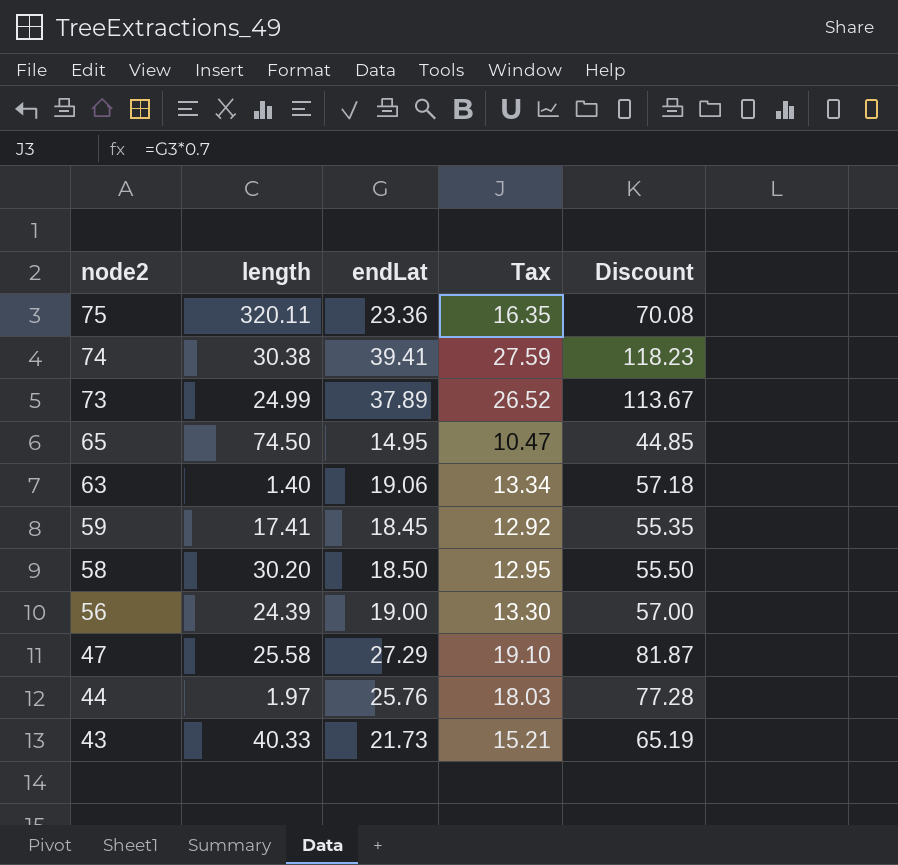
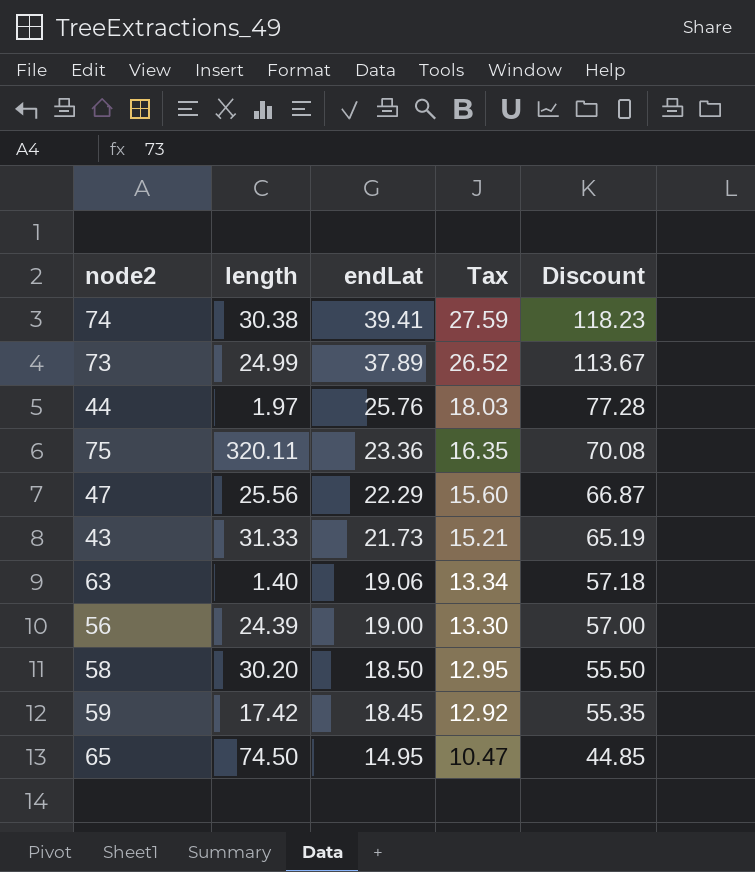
row order: node2 descending -> endLat descending
47 | length: 25.58 -> 25.56
47 | endLat: 27.29 -> 22.29
47 | Tax: 19.10 -> 15.60
47 | Discount: 81.87 -> 66.87
43 | length: 40.33 -> 31.33
59 | length: 17.41 -> 17.42

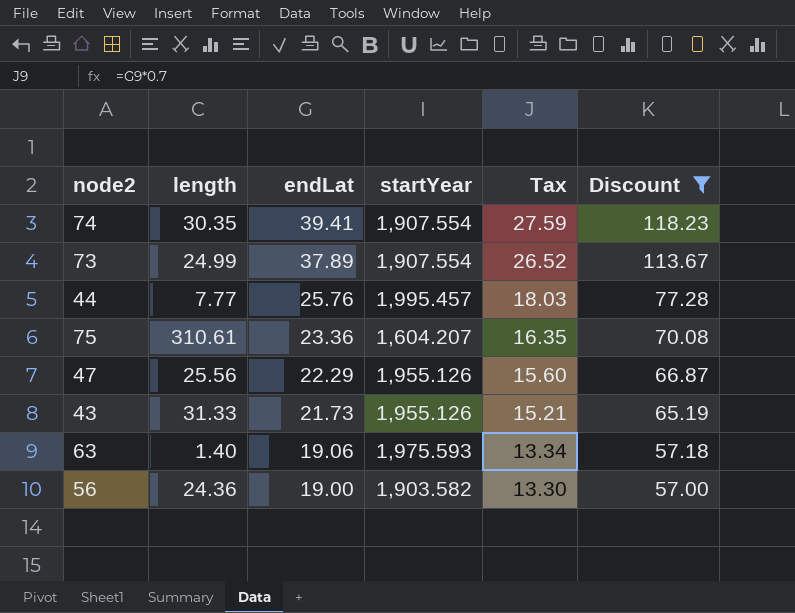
filter: none -> Discount >= 57.00
column startYear | position: none -> 4
74 | length: 30.38 -> 30.35
44 | length: 1.97 -> 7.77
75 | length: 320.11 -> 310.61
56 | length: 24.39 -> 24.36

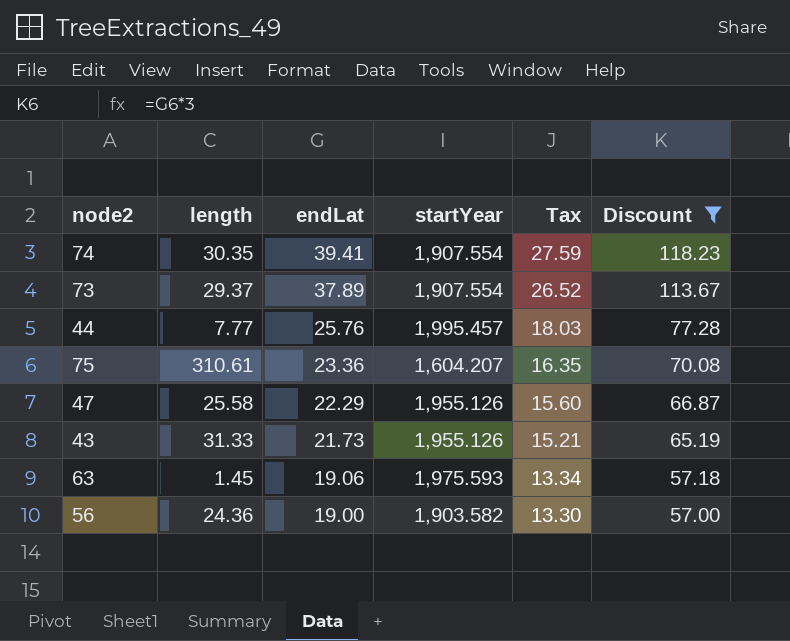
73 | length: 24.99 -> 29.37
47 | length: 25.56 -> 25.58
63 | length: 1.40 -> 1.45

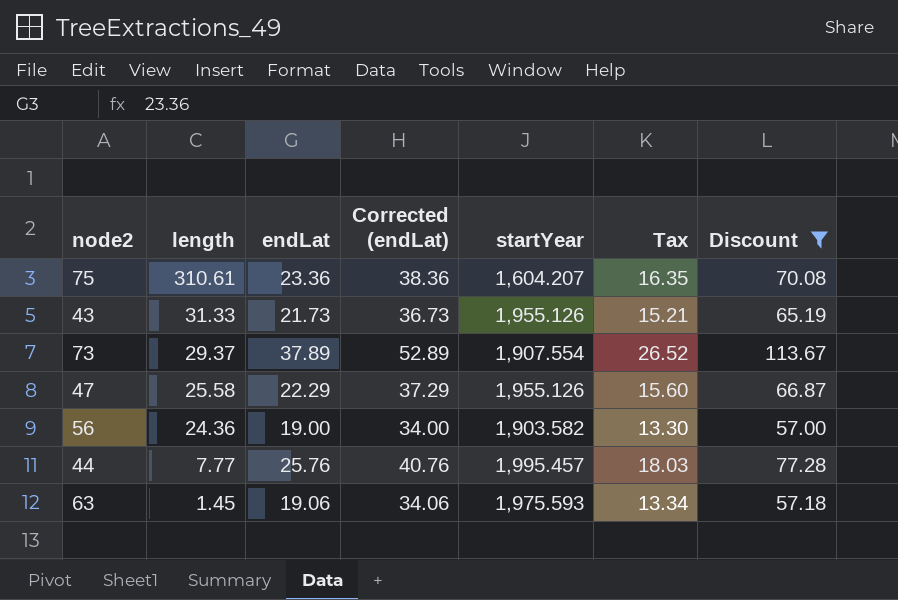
row order: endLat descending -> length descending
column Corrected (endLat) | formula: none -> [endLat] + 15
row 74: 30.35 | 39.41 | 1,907.554 | 27.59 | 118.23 -> none

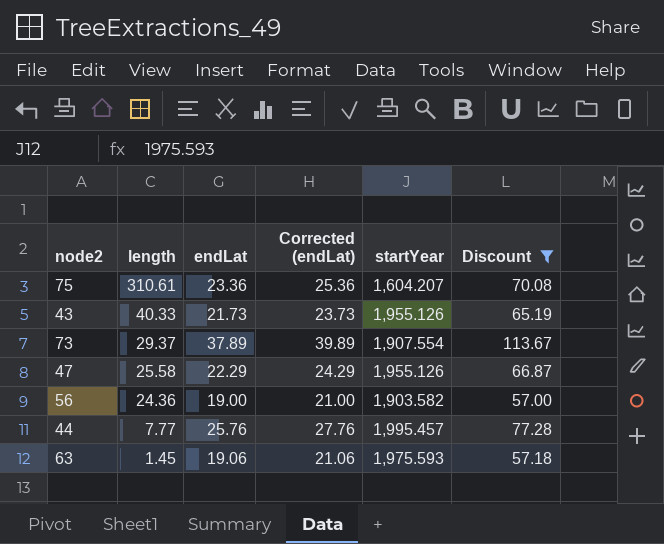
column Tax | formula: [endLat] * 0.7 -> none
column Corrected (endLat) | formula: [endLat] + 15 -> [endLat] + 2
43 | length: 31.33 -> 40.33

